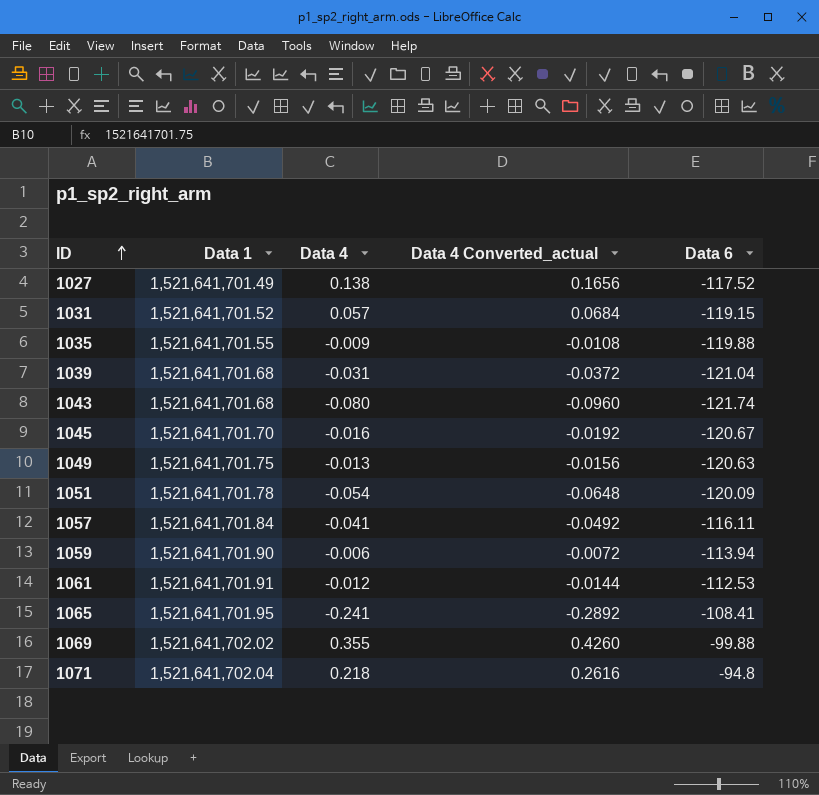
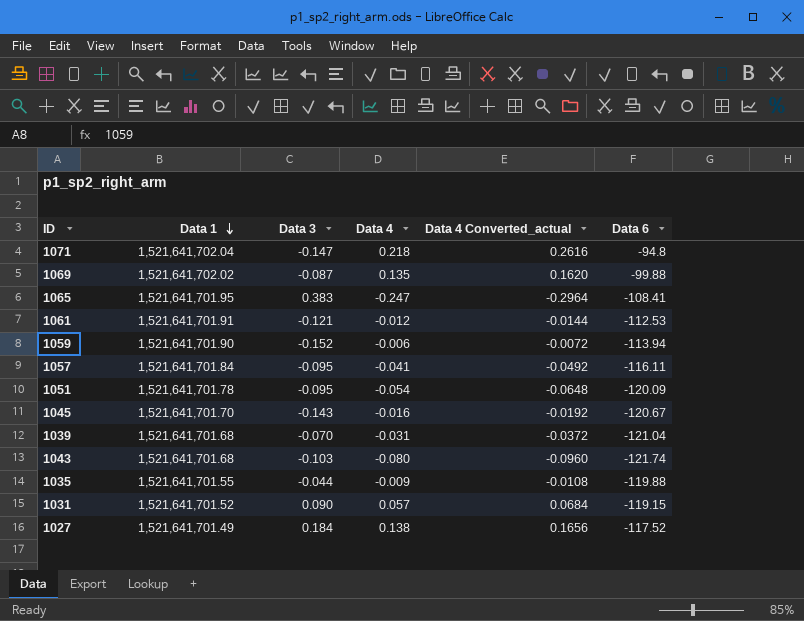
row order: ID ascending -> Data 1 descending
column Data 3 | position: none -> 3
row 1049: 1,521,641,701.75 | -0.013 | -0.0156 | -120.63 -> none
1069 | Data 4: 0.355 -> 0.135
1069 | Data 4 Converted_actual: 0.4260 -> 0.1620
1065 | Data 4: -0.241 -> -0.247
1065 | Data 4 Converted_actual: -0.2892 -> -0.2964

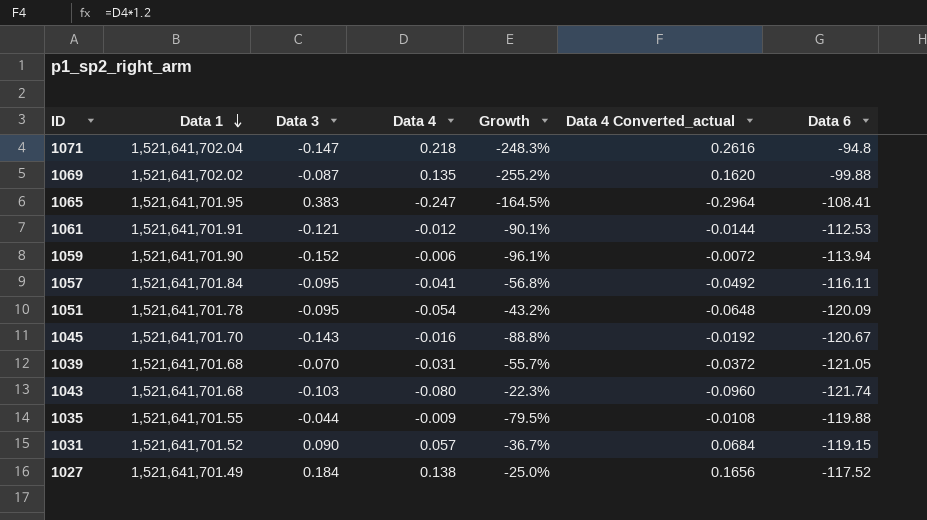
column Growth | formula: none -> ([Data 4] - [Data 3]) / [Data 3]
1039 | Data 6: -121.04 -> -121.05

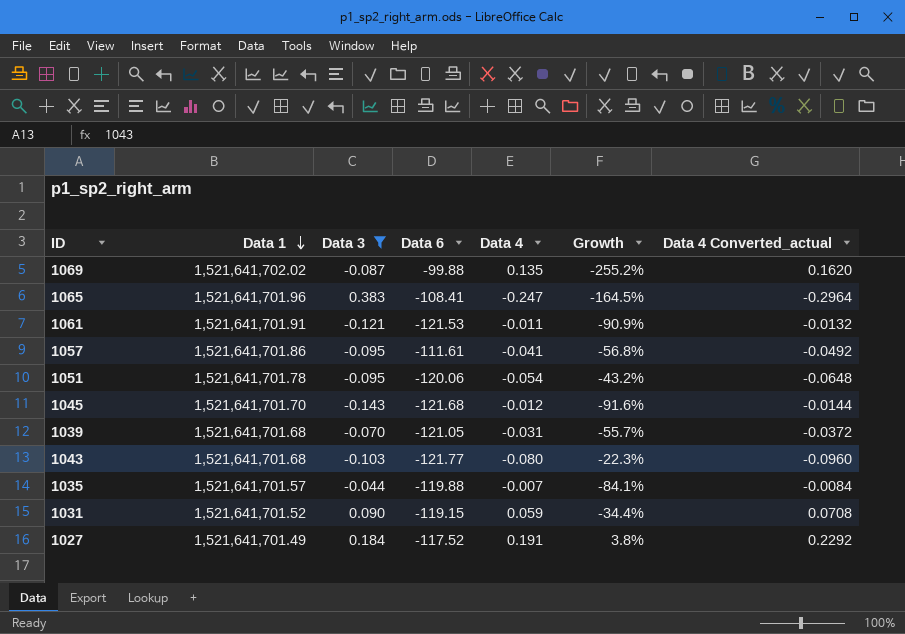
filter: none -> Data 3 >= -0.143
column Data 6 | position: 7 -> 4
1065 | Data 1: 1,521,641,701.95 -> 1,521,641,701.96
1061 | Data 6: -112.53 -> -121.53
1061 | Data 4: -0.012 -> -0.011
1061 | Growth: -90.1% -> -90.9%
1061 | Data 4 Converted_actual: -0.0144 -> -0.0132
1057 | Data 1: 1,521,641,701.84 -> 1,521,641,701.86
1057 | Data 6: -116.11 -> -111.61
1051 | Data 6: -120.09 -> -120.06
1045 | Data 6: -120.67 -> -121.68
1045 | Data 4: -0.016 -> -0.012
1045 | Growth: -88.8% -> -91.6%
1045 | Data 4 Converted_actual: -0.0192 -> -0.0144
1043 | Data 6: -121.74 -> -121.77
1035 | Data 1: 1,521,641,701.55 -> 1,521,641,701.57
1035 | Data 4: -0.009 -> -0.007
1035 | Growth: -79.5% -> -84.1%
1035 | Data 4 Converted_actual: -0.0108 -> -0.0084
1031 | Data 4: 0.057 -> 0.059
1031 | Growth: -36.7% -> -34.4%
1031 | Data 4 Converted_actual: 0.0684 -> 0.0708
1027 | Data 4: 0.138 -> 0.191
1027 | Growth: -25.0% -> 3.8%
1027 | Data 4 Converted_actual: 0.1656 -> 0.2292

